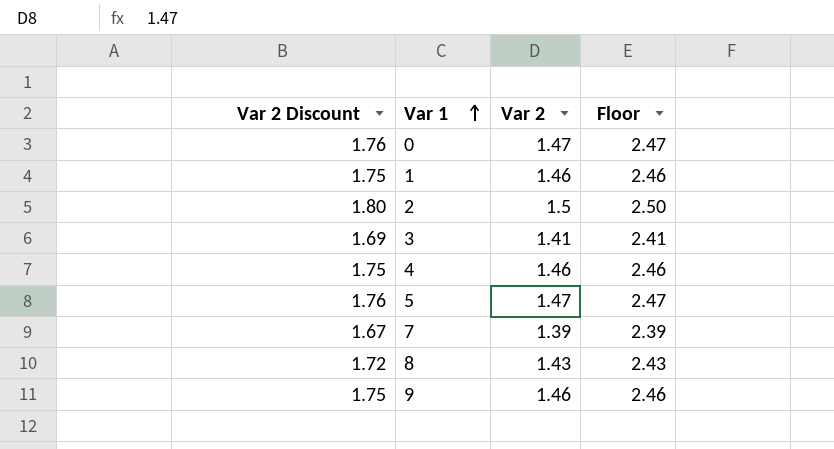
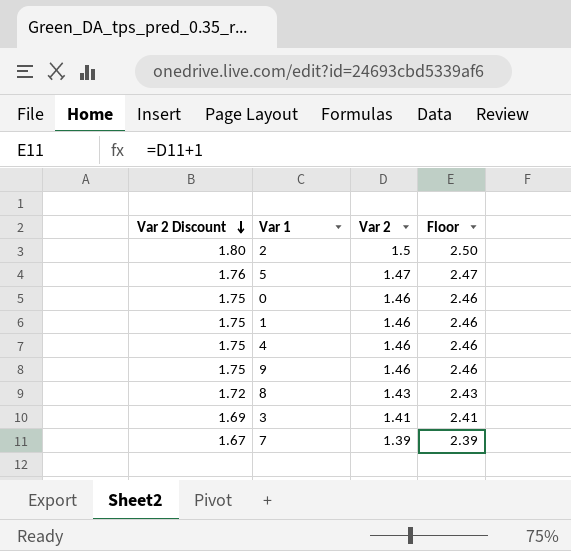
row order: Var 1 ascending -> Var 2 Discount descending
0 | Var 2 Discount: 1.76 -> 1.75
0 | Var 2: 1.47 -> 1.46
0 | Floor: 2.47 -> 2.46

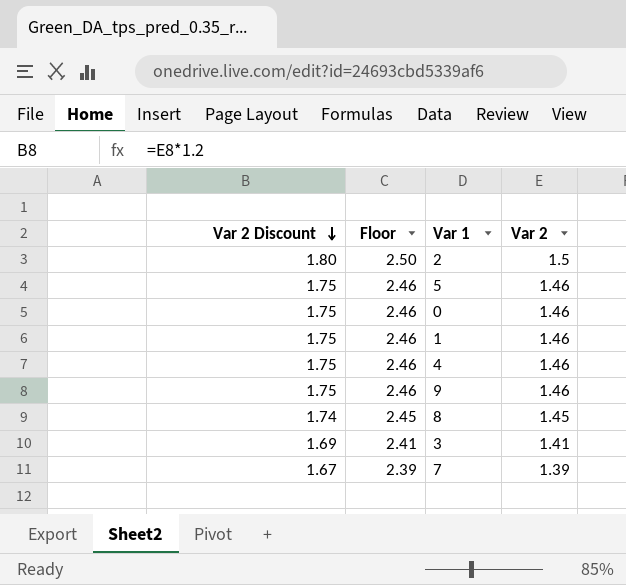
column Floor | position: 4 -> 2
5 | Var 2 Discount: 1.76 -> 1.75
5 | Floor: 2.47 -> 2.46
5 | Var 2: 1.47 -> 1.46
8 | Var 2 Discount: 1.72 -> 1.74
8 | Floor: 2.43 -> 2.45
8 | Var 2: 1.43 -> 1.45

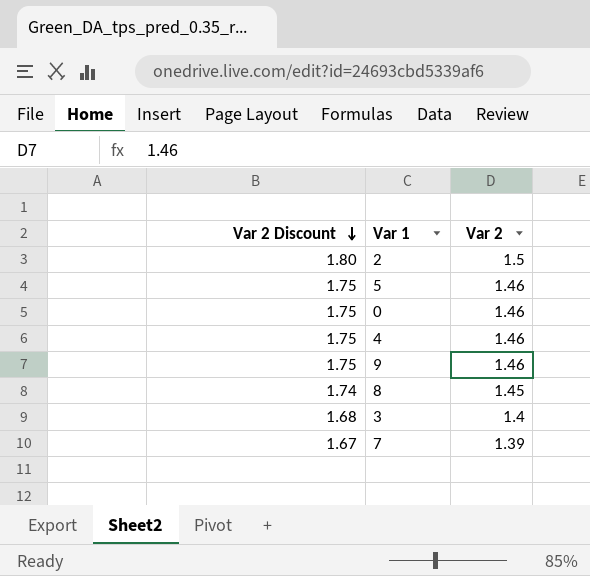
column Floor | formula: [Var 2] + 1 -> none
row 1: 1.75 | 2.46 | 1.46 -> none
3 | Var 2 Discount: 1.69 -> 1.68
3 | Var 2: 1.41 -> 1.4

